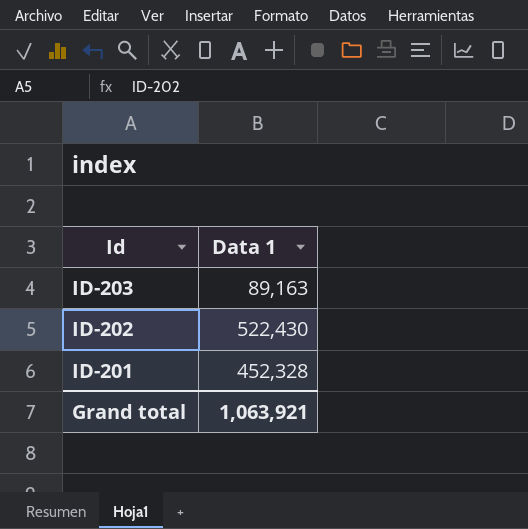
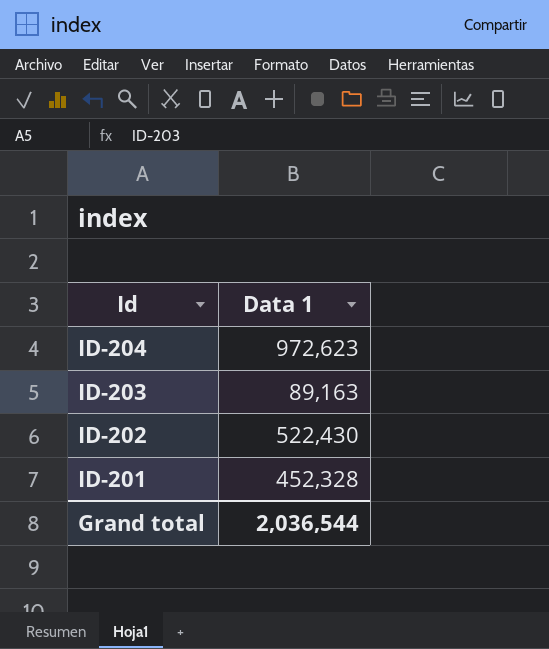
row ID-204: none -> 972,623
Grand total | Data 1: 1,063,921 -> 2,036,544

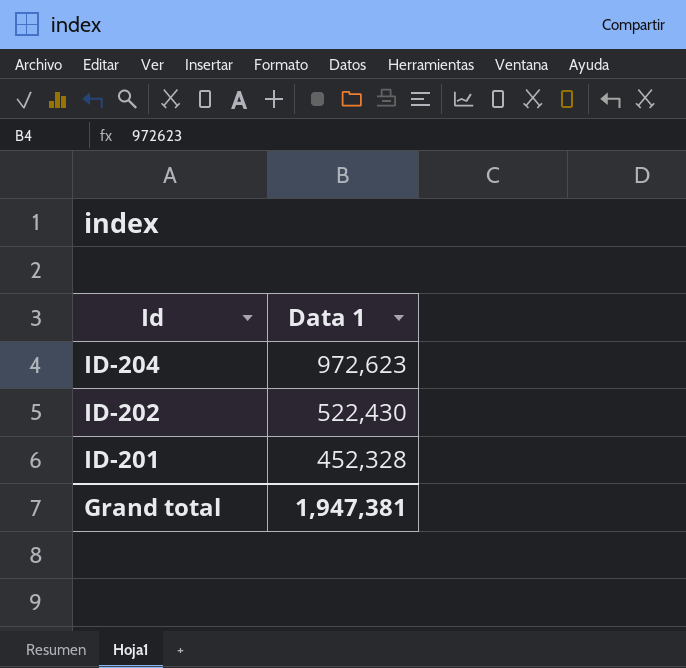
row ID-203: 89,163 -> none
Grand total | Data 1: 2,036,544 -> 1,947,381

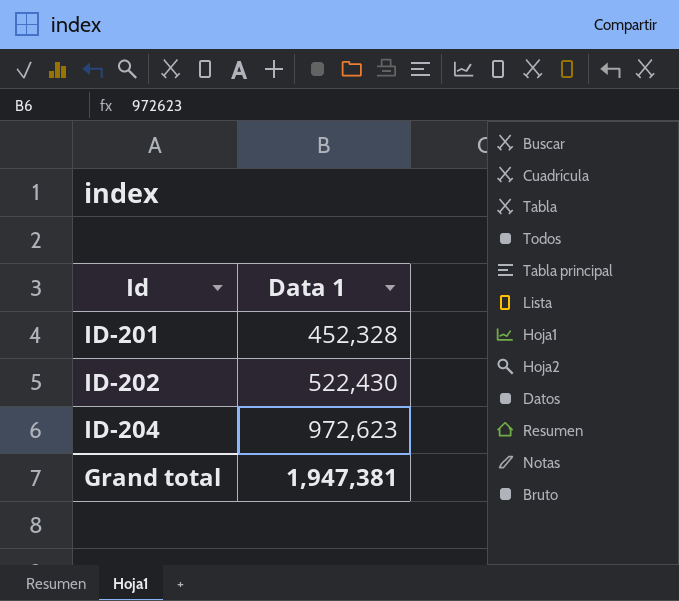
row order: Id descending -> Id ascending

